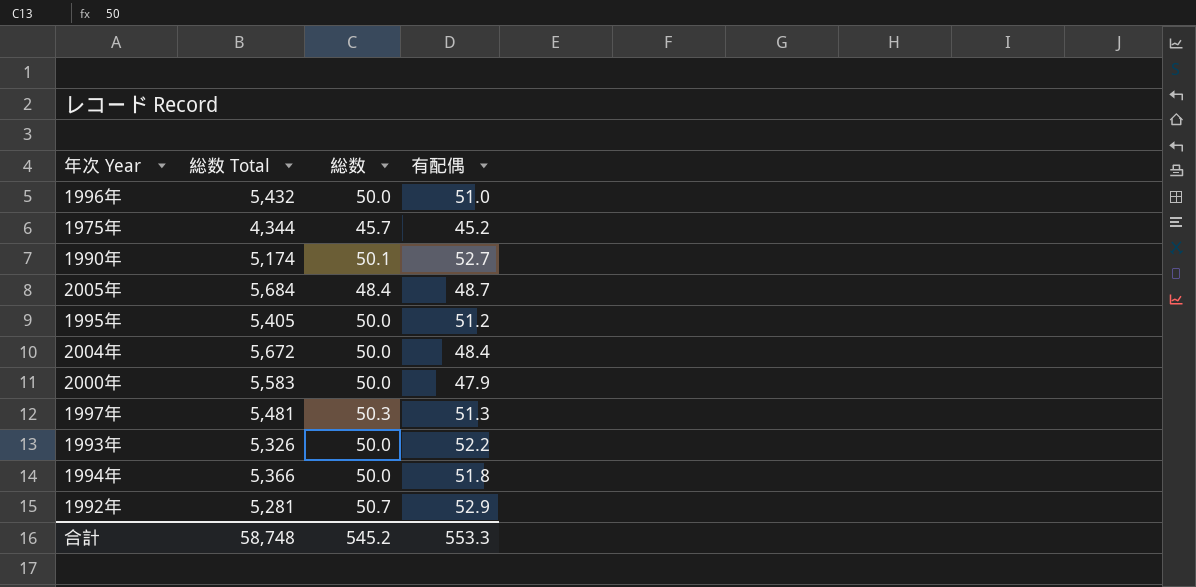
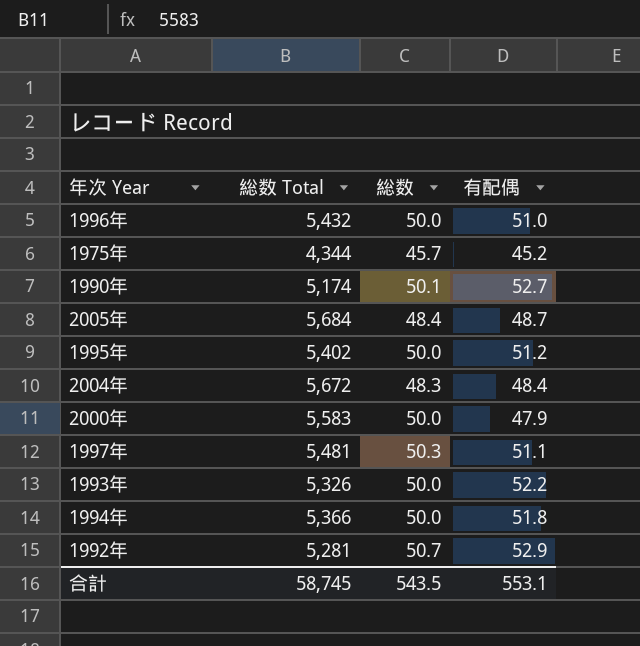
1995年 | 総数 Total: 5,405 -> 5,402
2004年 | 総数: 50.0 -> 48.3
1997年 | 有配偶: 51.3 -> 51.1
合計 | 総数 Total: 58,748 -> 58,745
合計 | 総数: 545.2 -> 543.5
合計 | 有配偶: 553.3 -> 553.1

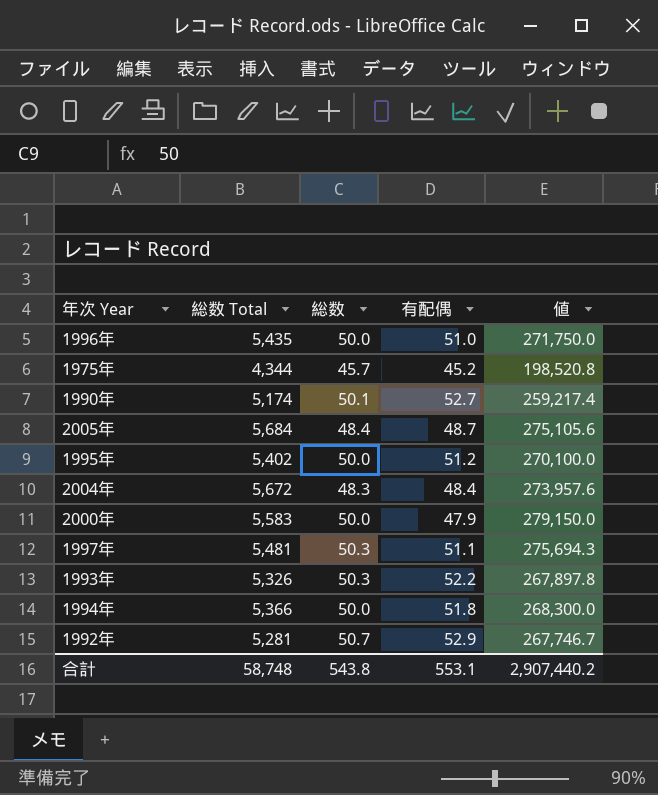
column 値 | formula: none -> [総数 Total] * [総数]
1996年 | 総数 Total: 5,432 -> 5,435
1993年 | 総数: 50.0 -> 50.3
合計 | 総数 Total: 58,745 -> 58,748
合計 | 総数: 543.5 -> 543.8

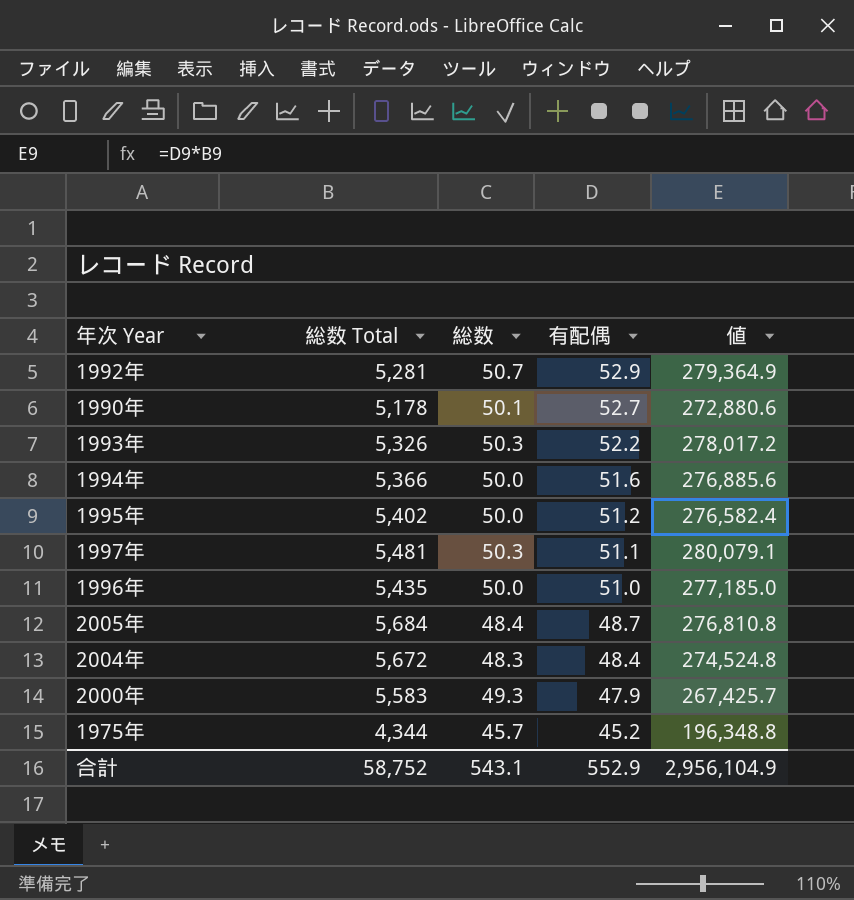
row order: none -> 有配偶 descending
column 値 | formula: [総数 Total] * [総数] -> [総数 Total] * [有配偶]
1990年 | 総数 Total: 5,174 -> 5,178
1994年 | 有配偶: 51.8 -> 51.6
2000年 | 総数: 50.0 -> 49.3
合計 | 総数 Total: 58,748 -> 58,752
合計 | 総数: 543.8 -> 543.1
合計 | 有配偶: 553.1 -> 552.9
合計 | 値: 2,907,440.2 -> 2,956,104.9

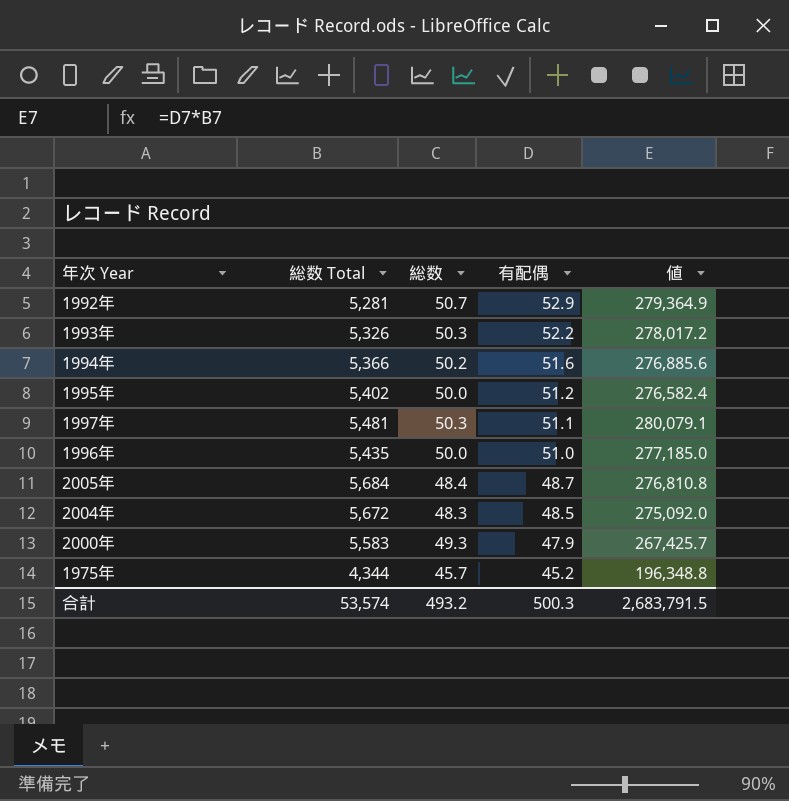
row 1990年: 5,178 | 50.1 | 52.7 | 272,880.6 -> none
1994年 | 総数: 50.0 -> 50.2
2004年 | 有配偶: 48.4 -> 48.5
2004年 | 値: 274,524.8 -> 275,092.0
合計 | 総数 Total: 58,752 -> 53,574
合計 | 総数: 543.1 -> 493.2
合計 | 有配偶: 552.9 -> 500.3
合計 | 値: 2,956,104.9 -> 2,683,791.5

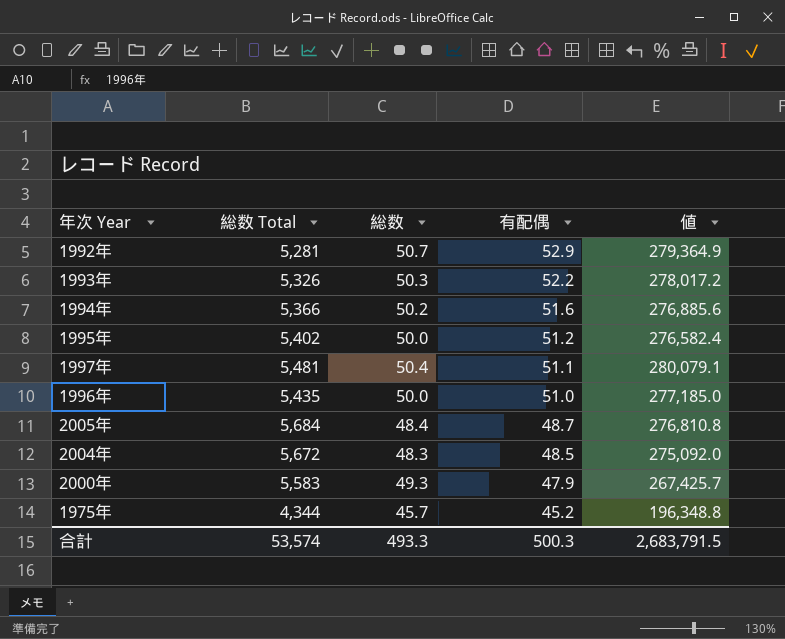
1997年 | 総数: 50.3 -> 50.4
合計 | 総数: 493.2 -> 493.3

